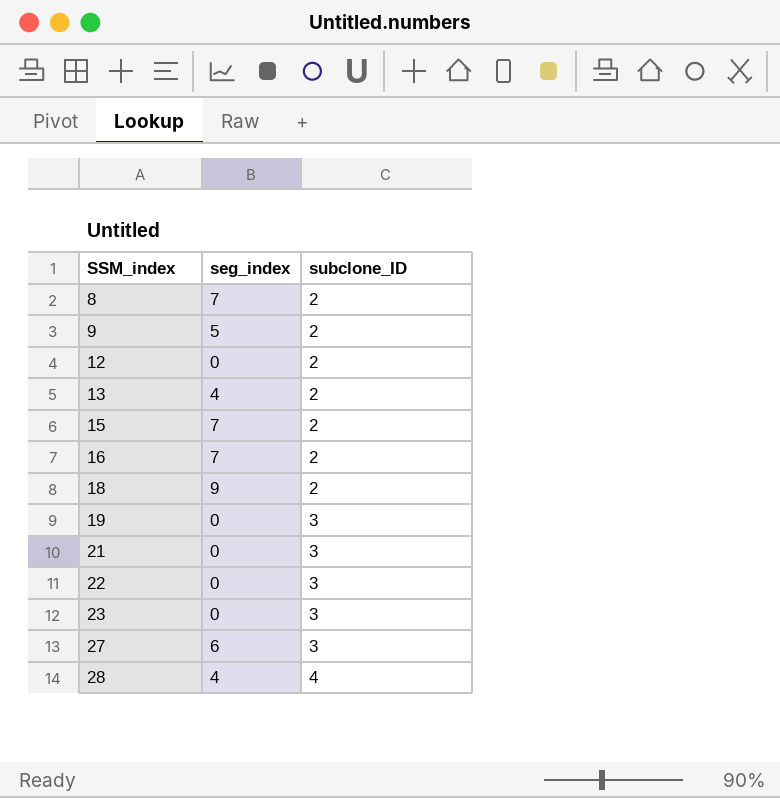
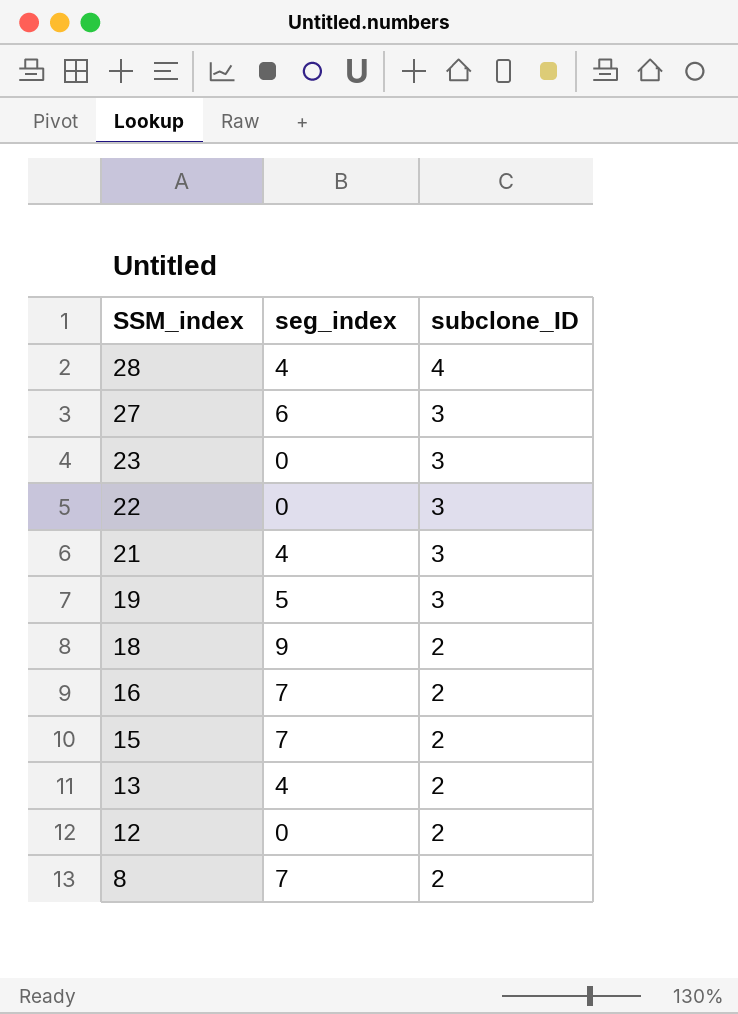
row order: SSM_index ascending -> SSM_index descending
row 9: 5 | 2 -> none
21 | seg_index: 0 -> 4
19 | seg_index: 0 -> 5

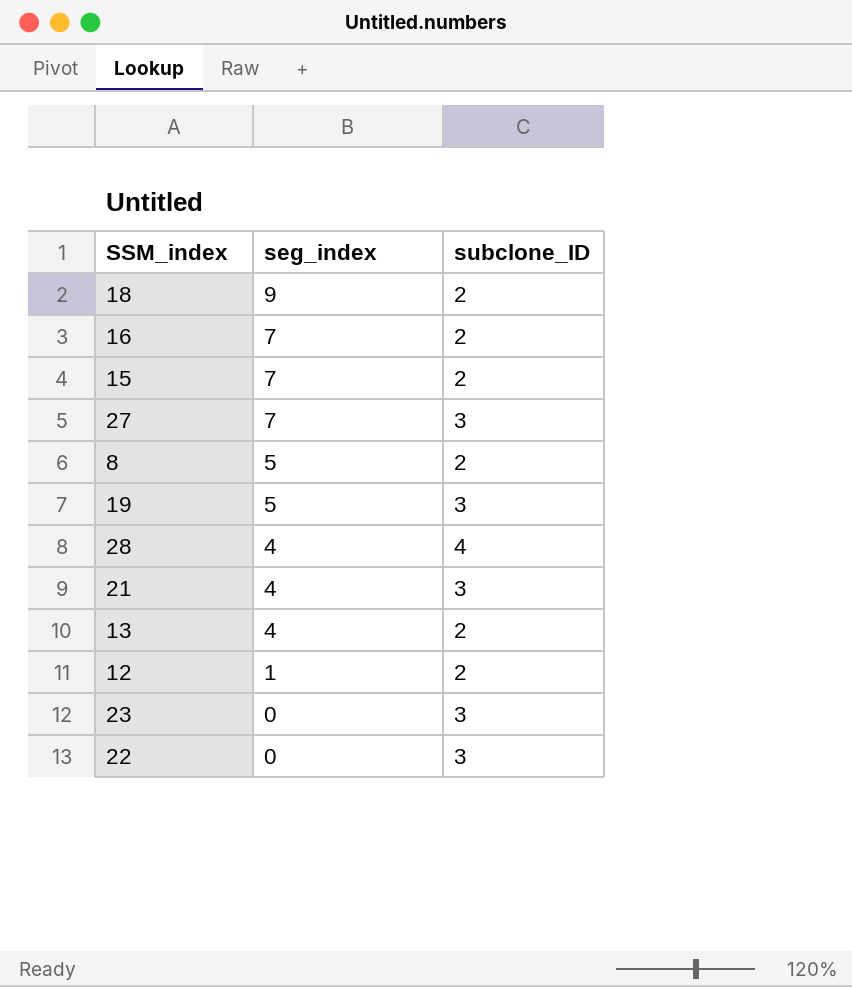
row order: SSM_index descending -> seg_index descending
27 | seg_index: 6 -> 7
8 | seg_index: 7 -> 5
12 | seg_index: 0 -> 1

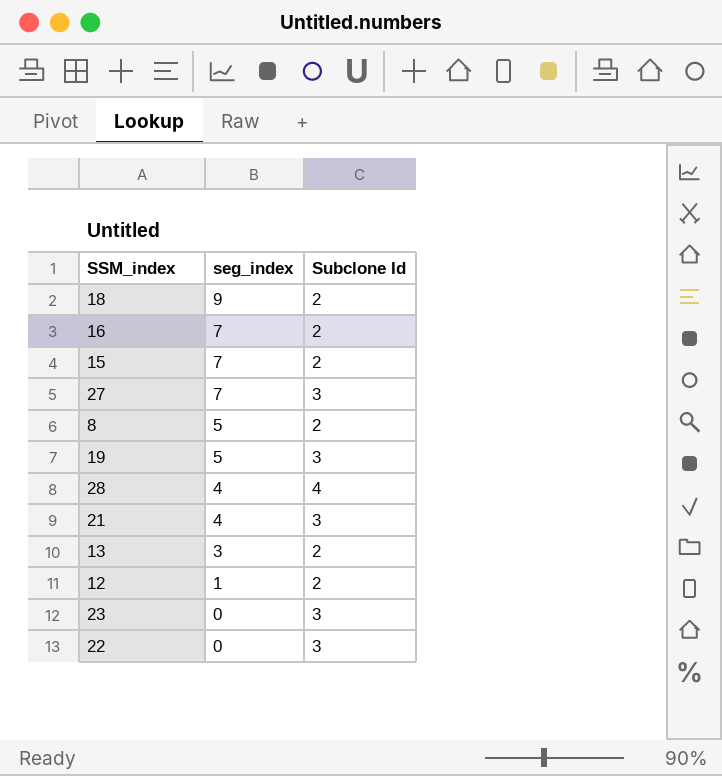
column name: subclone_ID -> Subclone Id
13 | seg_index: 4 -> 3

